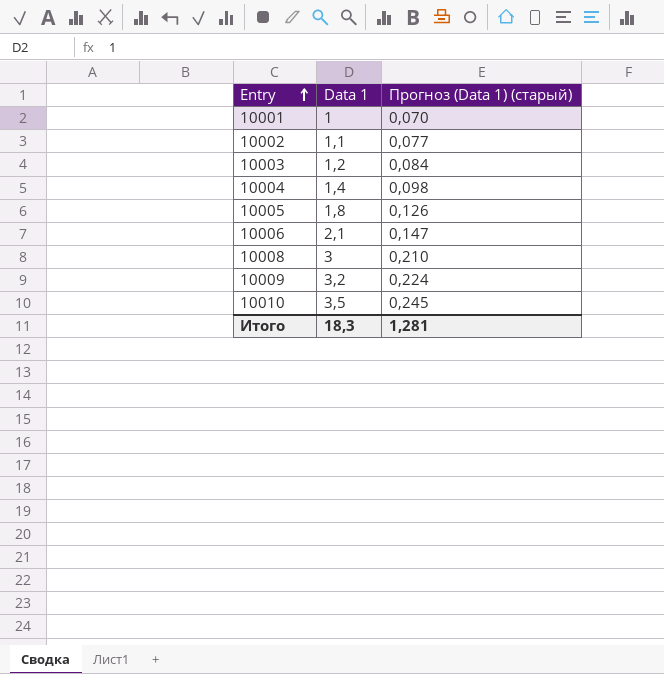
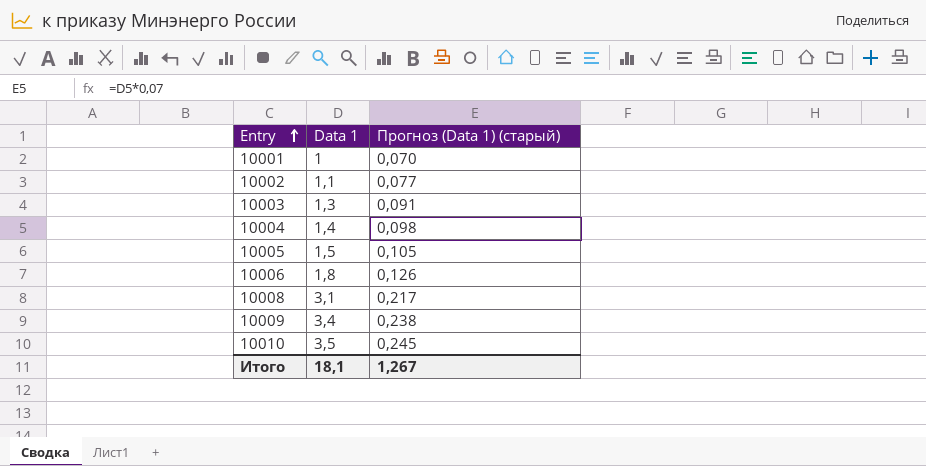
10003 | Data 1: 1,2 -> 1,3
10003 | Прогноз (Data 1) (старый): 0,084 -> 0,091
10005 | Data 1: 1,8 -> 1,5
10005 | Прогноз (Data 1) (старый): 0,126 -> 0,105
10006 | Data 1: 2,1 -> 1,8
10006 | Прогноз (Data 1) (старый): 0,147 -> 0,126
10008 | Data 1: 3 -> 3,1
10008 | Прогноз (Data 1) (старый): 0,210 -> 0,217
10009 | Data 1: 3,2 -> 3,4
10009 | Прогноз (Data 1) (старый): 0,224 -> 0,238
Итого | Data 1: 18,3 -> 18,1
Итого | Прогноз (Data 1) (старый): 1,281 -> 1,267

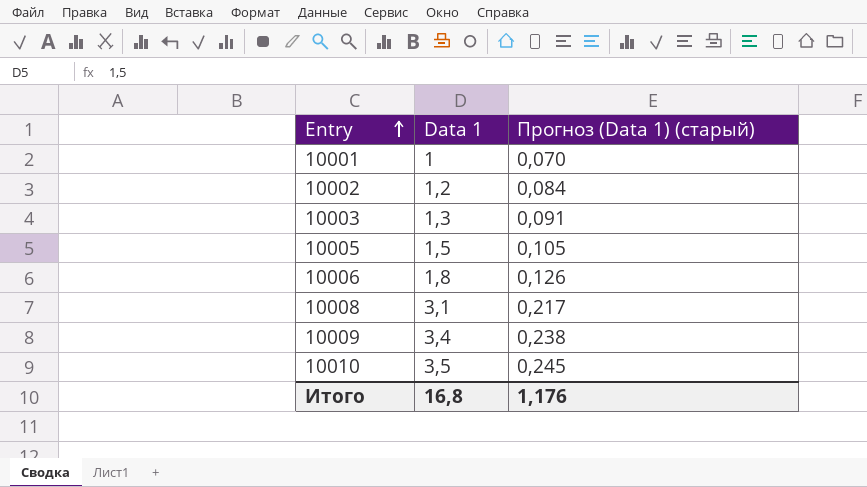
row 10004: 1,4 | 0,098 -> none
10002 | Data 1: 1,1 -> 1,2
10002 | Прогноз (Data 1) (старый): 0,077 -> 0,084
Итого | Data 1: 18,1 -> 16,8
Итого | Прогноз (Data 1) (старый): 1,267 -> 1,176

